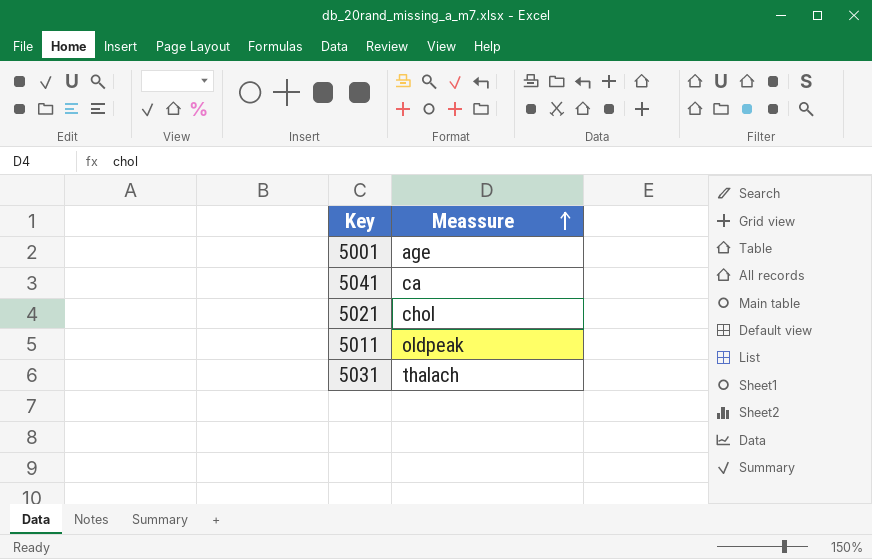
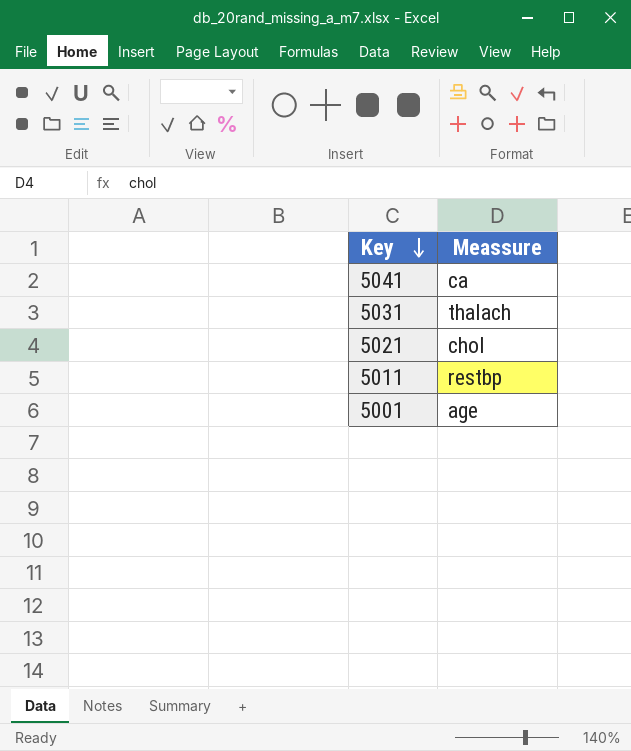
row order: Meassure ascending -> Key descending
5011 | Meassure: oldpeak -> restbp

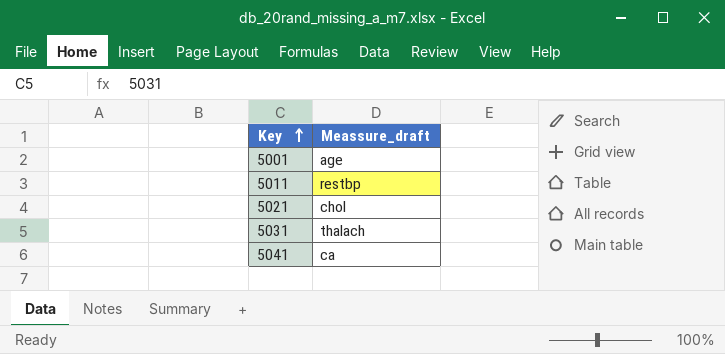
row order: Key descending -> Key ascending
column name: Meassure -> Meassure_draft

